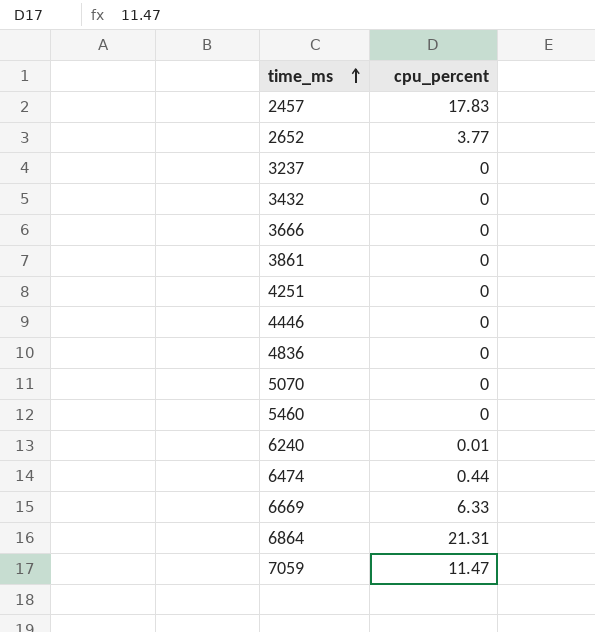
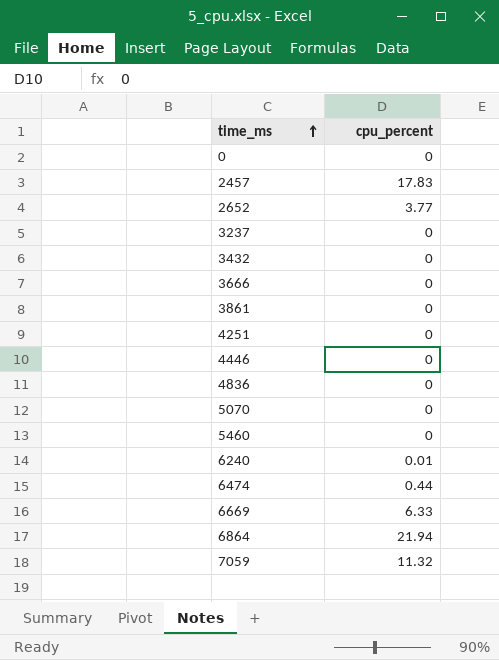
row 0: none -> 0
6864 | cpu_percent: 21.31 -> 21.94
7059 | cpu_percent: 11.47 -> 11.32

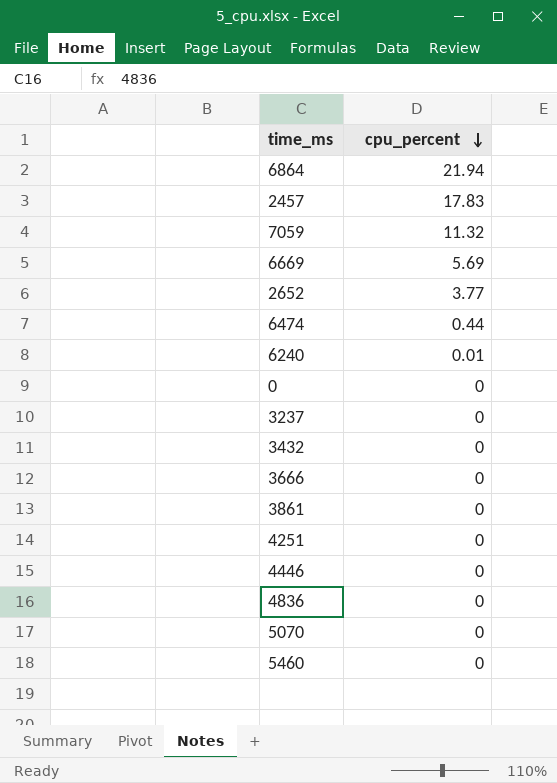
row order: time_ms ascending -> cpu_percent descending
6669 | cpu_percent: 6.33 -> 5.69

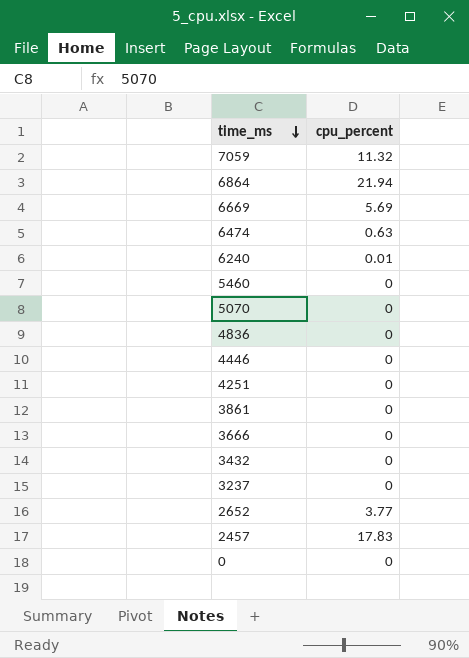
row order: cpu_percent descending -> time_ms descending
6474 | cpu_percent: 0.44 -> 0.63

